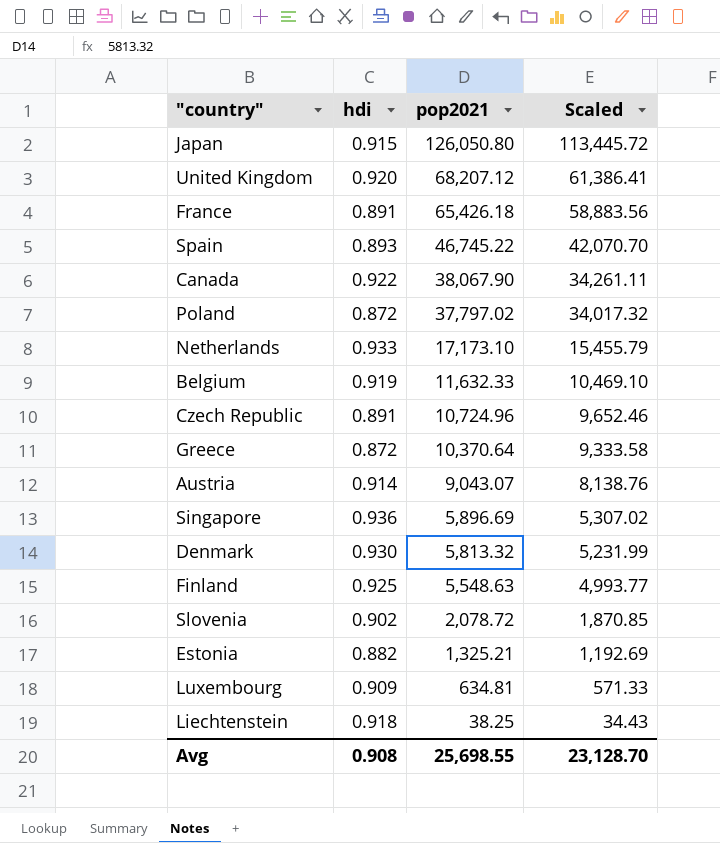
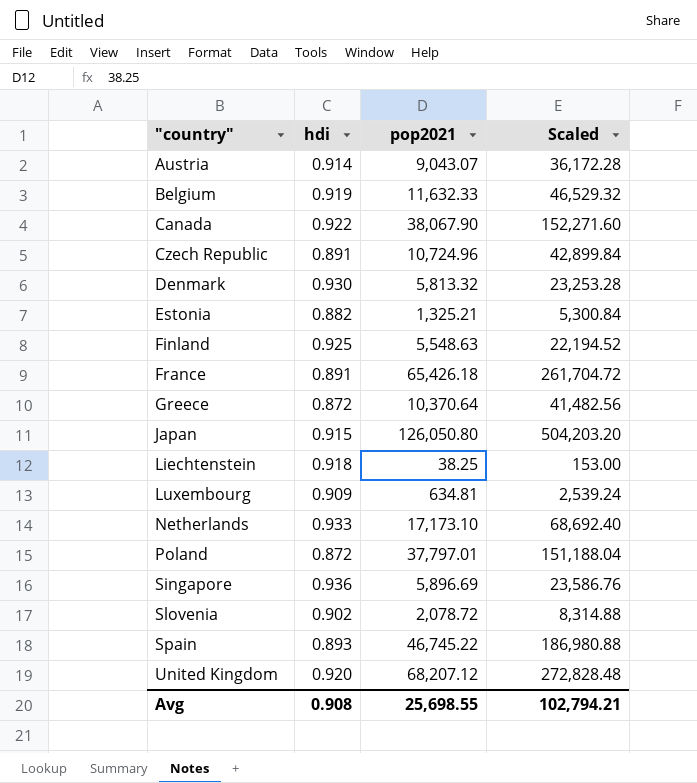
row order: pop2021 descending -> "country" ascending
column Scaled | formula: [pop2021] * 0.9 -> [pop2021] * 4
Poland | pop2021: 37,797.02 -> 37,797.01
Avg | Scaled: 23,128.70 -> 102,794.21

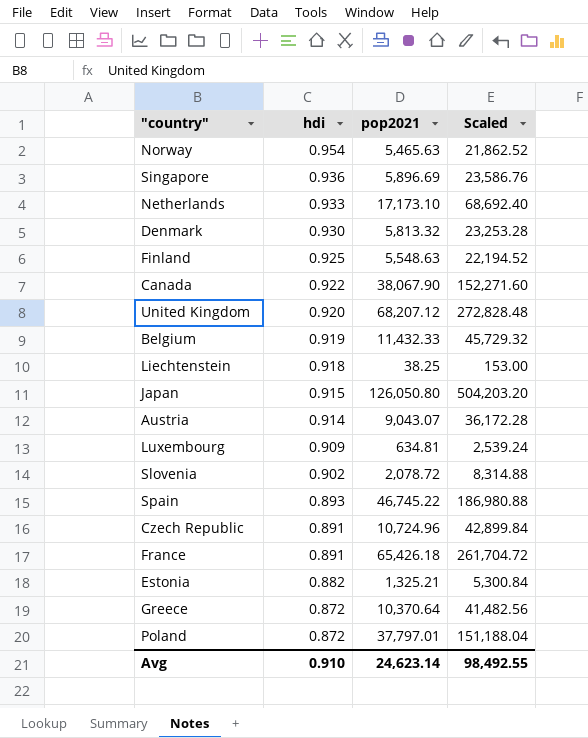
row order: "country" ascending -> hdi descending
row Norway: none -> 0.954 | 5,465.63 | 21,862.52
Belgium | pop2021: 11,632.33 -> 11,432.33
Belgium | Scaled: 46,529.32 -> 45,729.32
Avg | hdi: 0.908 -> 0.910
Avg | pop2021: 25,698.55 -> 24,623.14
Avg | Scaled: 102,794.21 -> 98,492.55

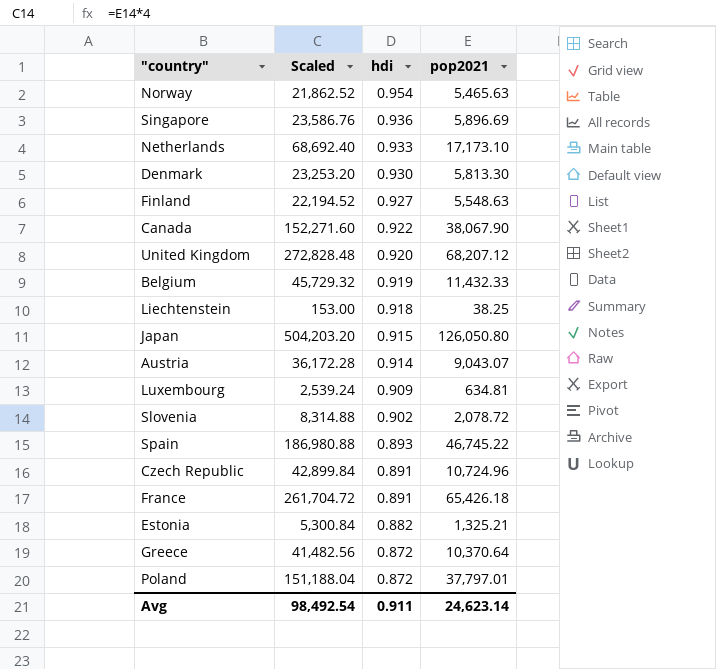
column Scaled | position: 4 -> 2
Denmark | Scaled: 23,253.28 -> 23,253.20
Denmark | pop2021: 5,813.32 -> 5,813.30
Finland | hdi: 0.925 -> 0.927
Avg | Scaled: 98,492.55 -> 98,492.54
Avg | hdi: 0.910 -> 0.911

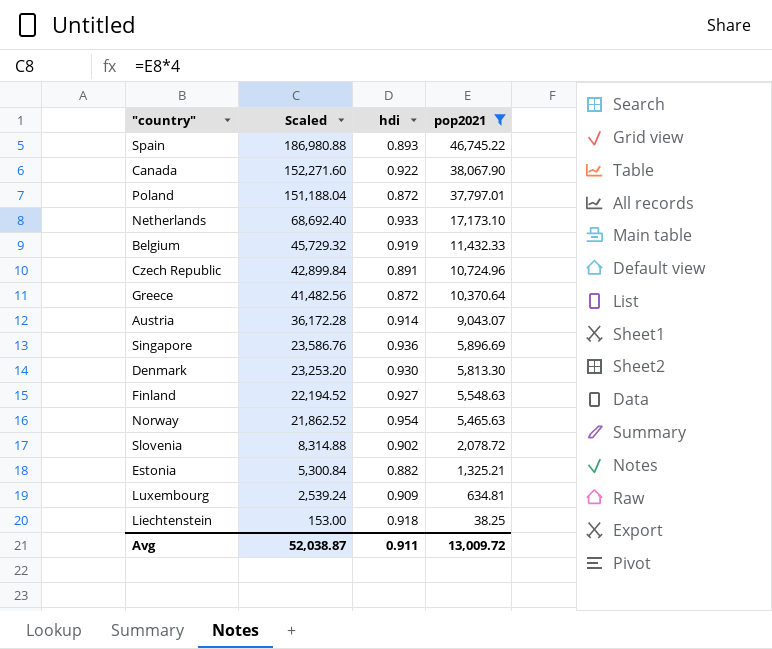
filter: none -> pop2021 <= 46,745.22
row order: hdi descending -> Scaled descending
Avg | Scaled: 98,492.54 -> 52,038.87
Avg | pop2021: 24,623.14 -> 13,009.72

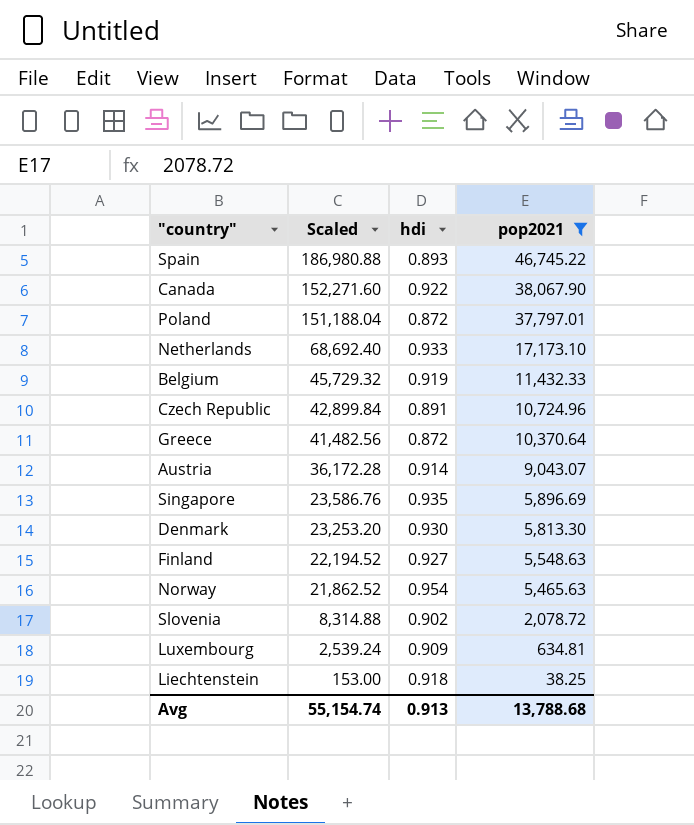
row Estonia: 5,300.84 | 0.882 | 1,325.21 -> none
Singapore | hdi: 0.936 -> 0.935
Avg | Scaled: 52,038.87 -> 55,154.74
Avg | hdi: 0.911 -> 0.913
Avg | pop2021: 13,009.72 -> 13,788.68

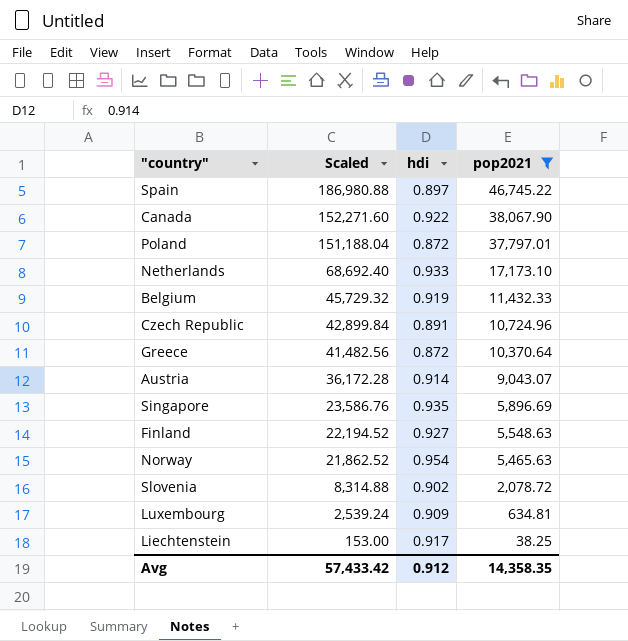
row Denmark: 23,253.20 | 0.930 | 5,813.30 -> none
Spain | hdi: 0.893 -> 0.897
Liechtenstein | hdi: 0.918 -> 0.917
Avg | Scaled: 55,154.74 -> 57,433.42
Avg | hdi: 0.913 -> 0.912
Avg | pop2021: 13,788.68 -> 14,358.35

